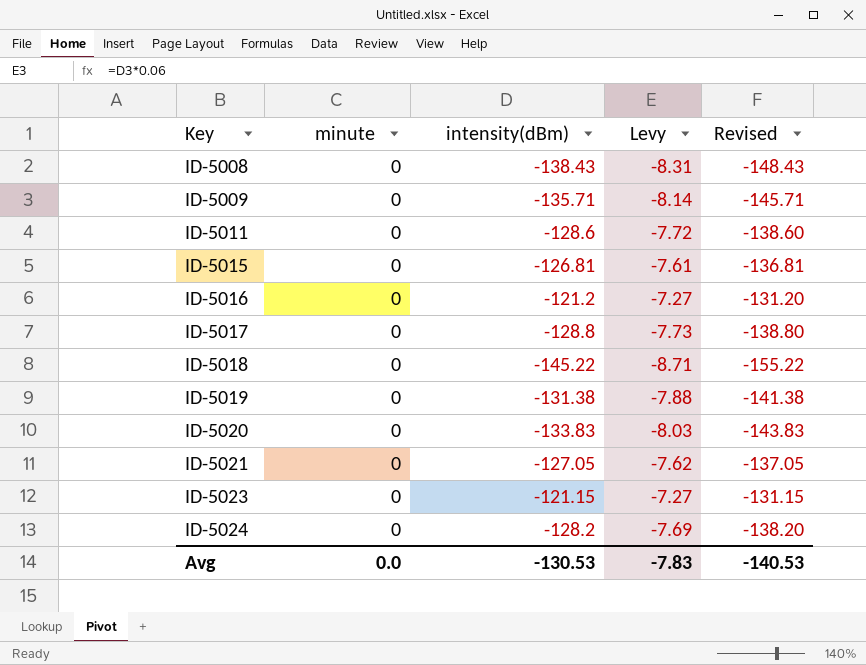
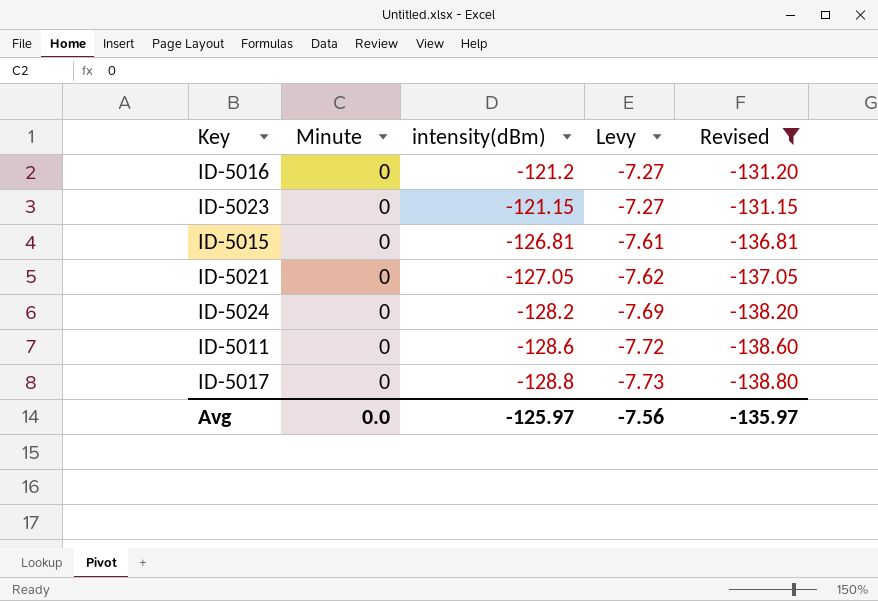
filter: none -> Revised >= -138.80
row order: Key ascending -> Levy descending
column name: minute -> Minute
Avg | intensity(dBm): -130.53 -> -125.97
Avg | Levy: -7.83 -> -7.56
Avg | Revised: -140.53 -> -135.97

